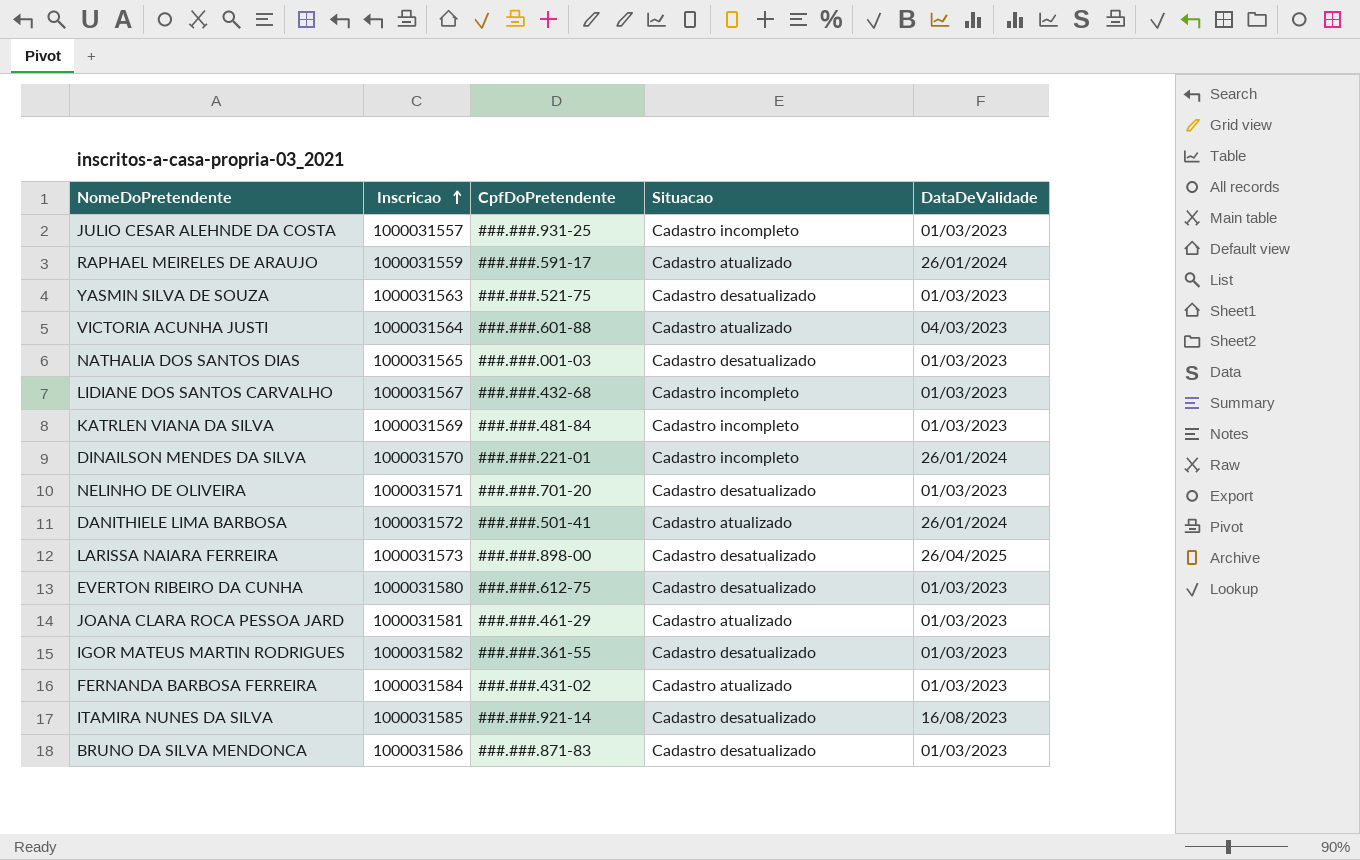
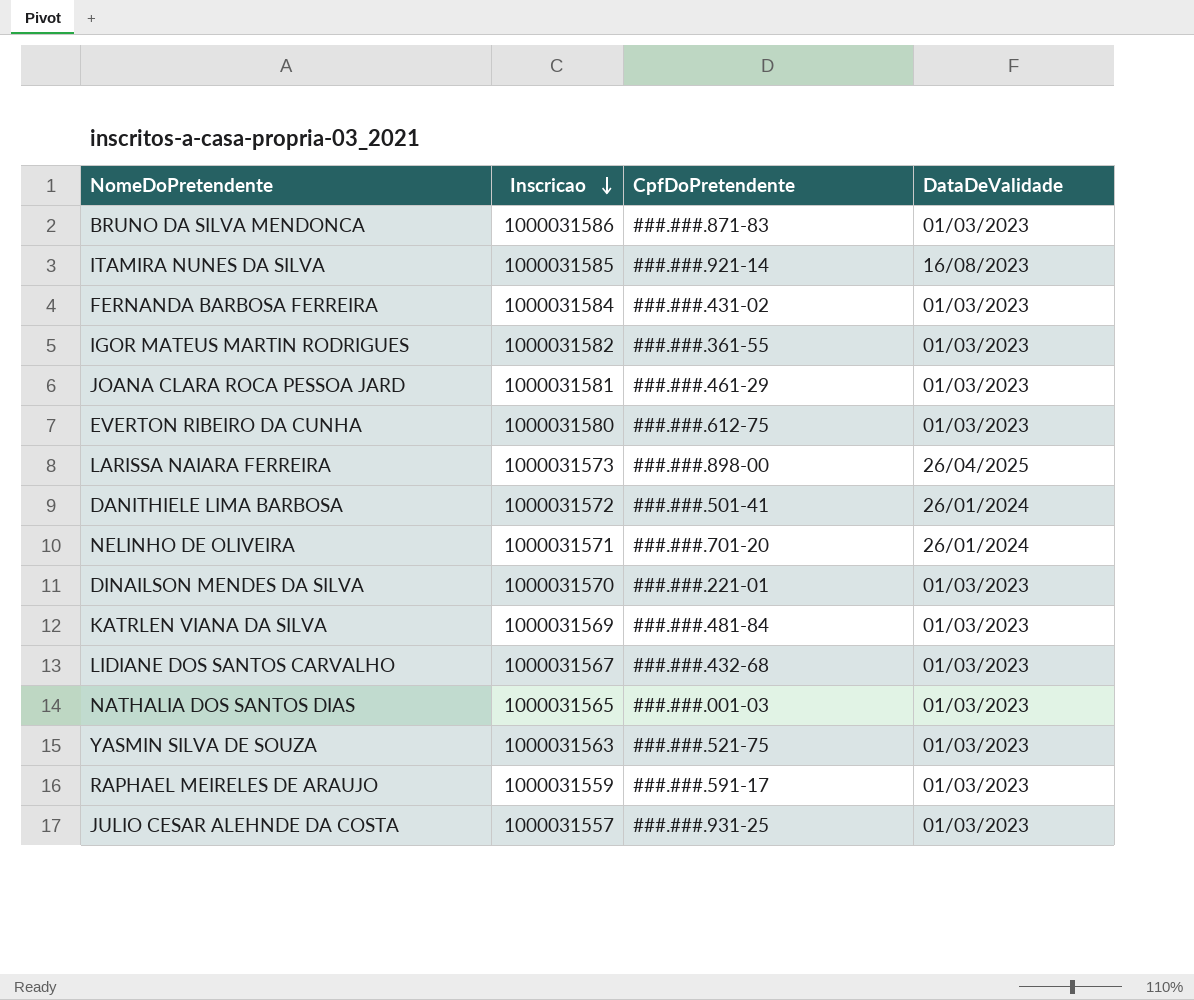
row order: Inscricao ascending -> Inscricao descending
column Situacao | position: 4 -> none
row VICTORIA ACUNHA JUSTI: 1000031564 | ###.###.601-88 | Cadastro atualizado | 04/03/2023 -> none
NELINHO DE OLIVEIRA | DataDeValidade: 01/03/2023 -> 26/01/2024
DINAILSON MENDES DA SILVA | DataDeValidade: 26/01/2024 -> 01/03/2023
RAPHAEL MEIRELES DE ARAUJO | DataDeValidade: 26/01/2024 -> 01/03/2023

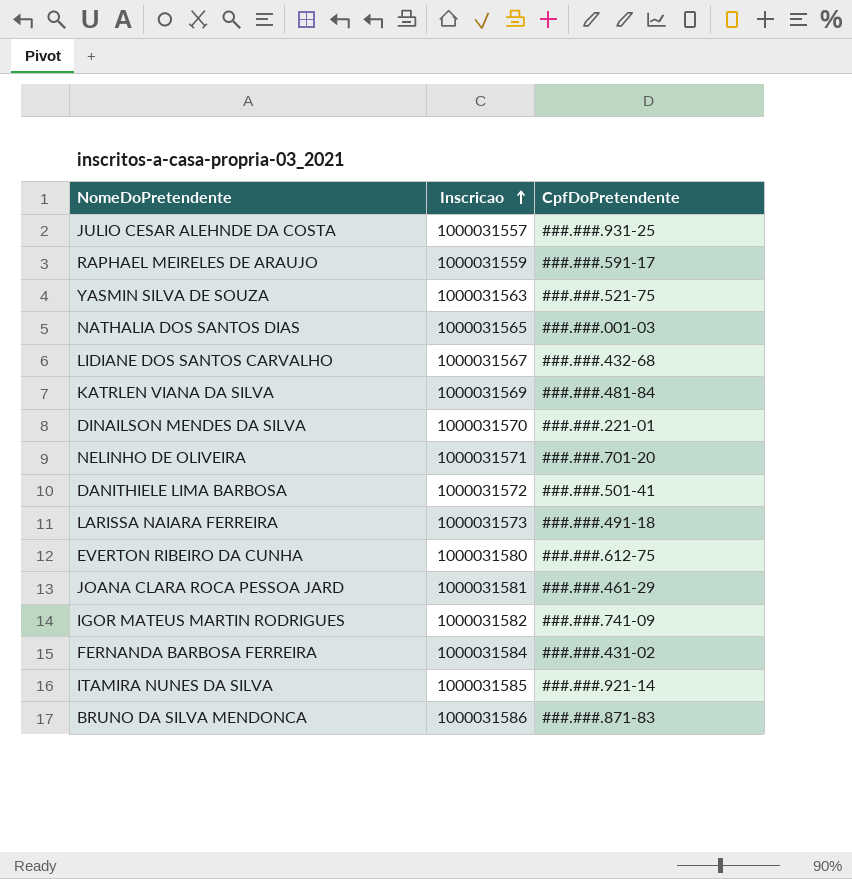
row order: Inscricao descending -> Inscricao ascending
column DataDeValidade | position: 4 -> none
LARISSA NAIARA FERREIRA | CpfDoPretendente: ###.###.898-00 -> ###.###.491-18
IGOR MATEUS MARTIN RODRIGUES | CpfDoPretendente: ###.###.361-55 -> ###.###.741-09

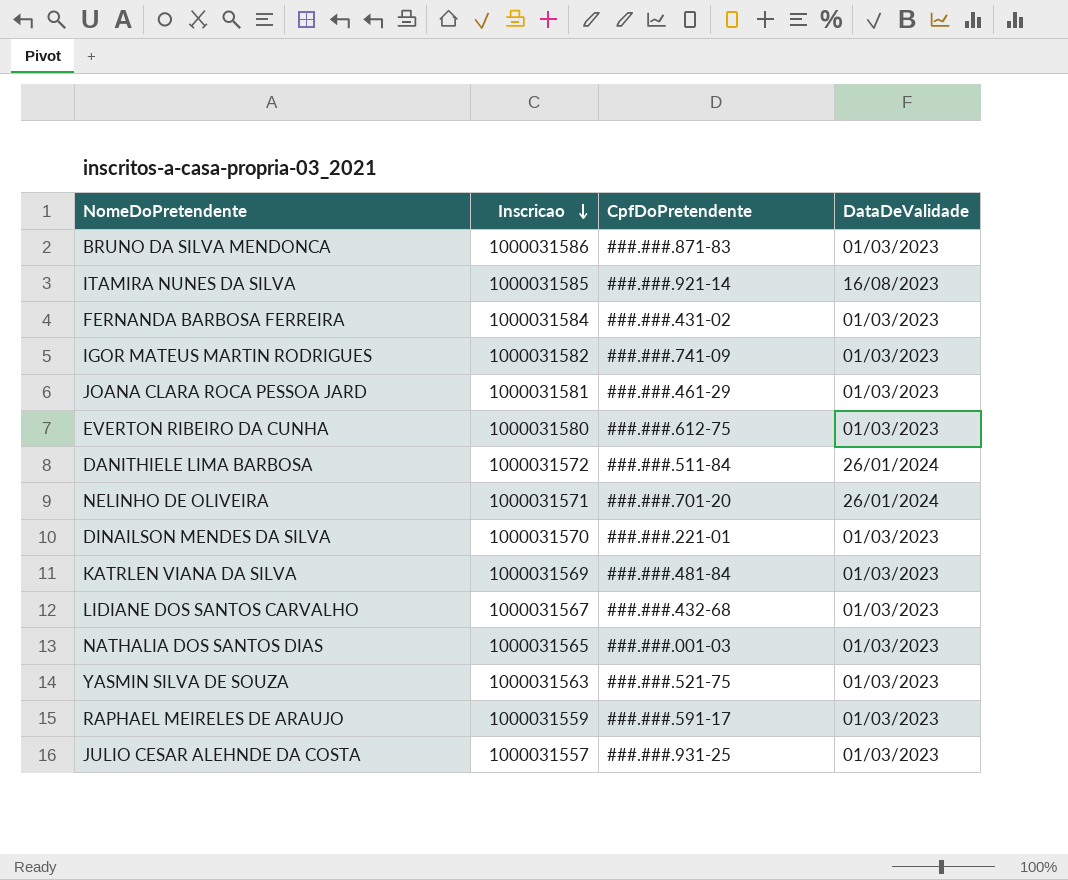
row order: Inscricao ascending -> Inscricao descending
column DataDeValidade | position: none -> 4
row LARISSA NAIARA FERREIRA: 1000031573 | ###.###.491-18 -> none
DANITHIELE LIMA BARBOSA | CpfDoPretendente: ###.###.501-41 -> ###.###.511-84

